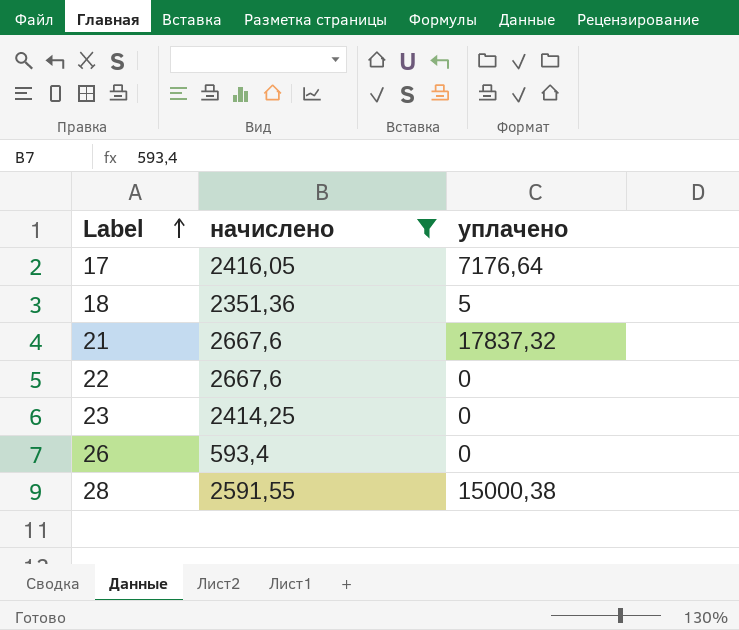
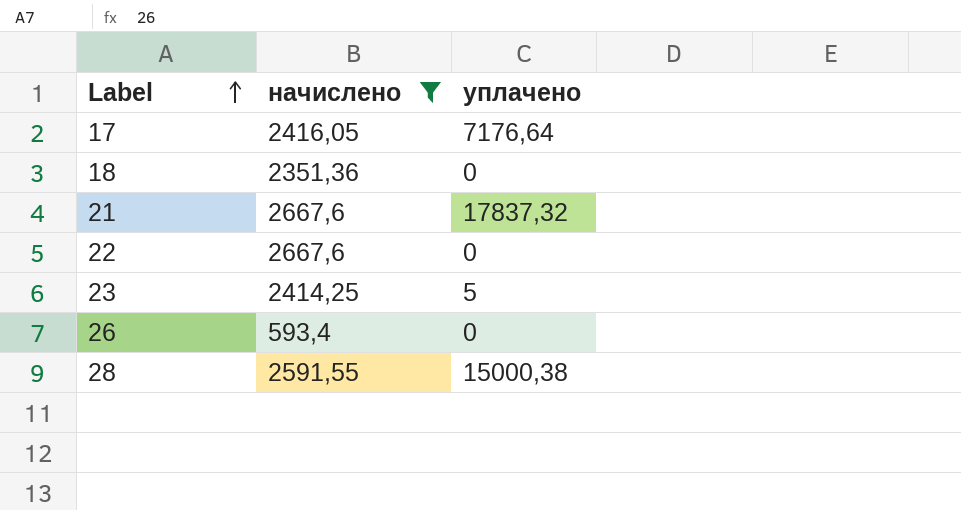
18 | уплачено: 5 -> 0
23 | уплачено: 0 -> 5

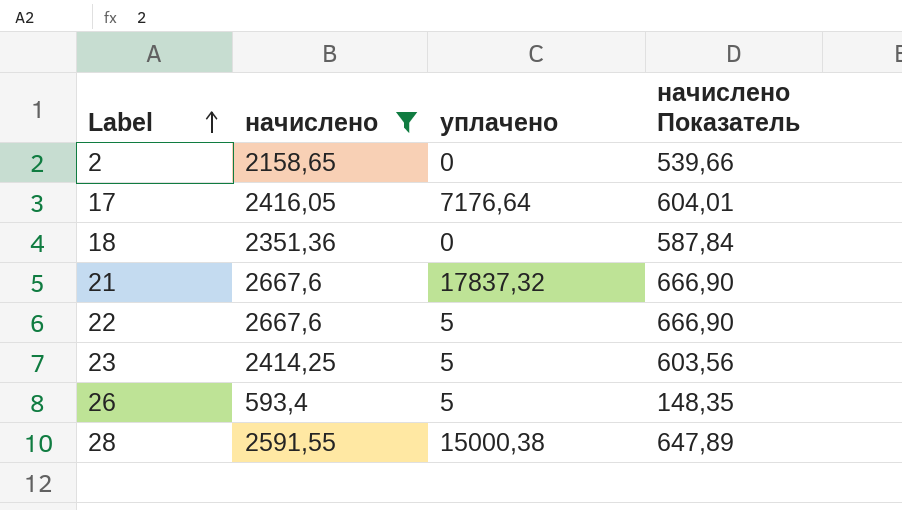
column начислено Показатель | formula: none -> [начислено] * 0,25
row 2: none -> 2158,65 | 0 | 539,66
22 | уплачено: 0 -> 5
26 | уплачено: 0 -> 5

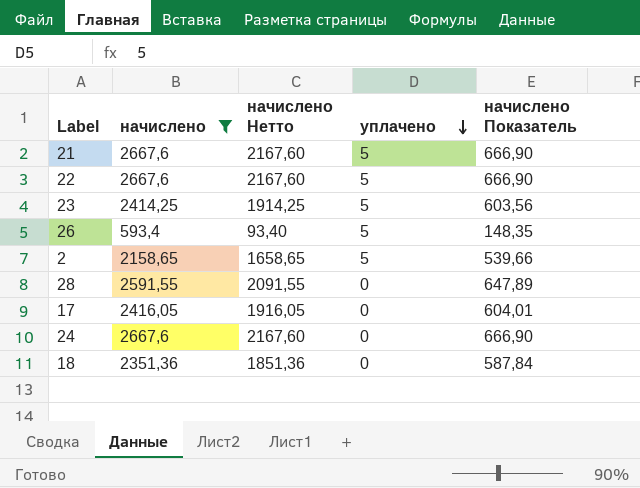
row order: Label ascending -> уплачено descending
column начислено Нетто | formula: none -> [начислено] - 500
21 | уплачено: 17837,32 -> 5
2 | уплачено: 0 -> 5
28 | уплачено: 15000,38 -> 0
17 | уплачено: 7176,64 -> 0
row 24: none -> 2667,6 | 2167,60 | 0 | 666,90

